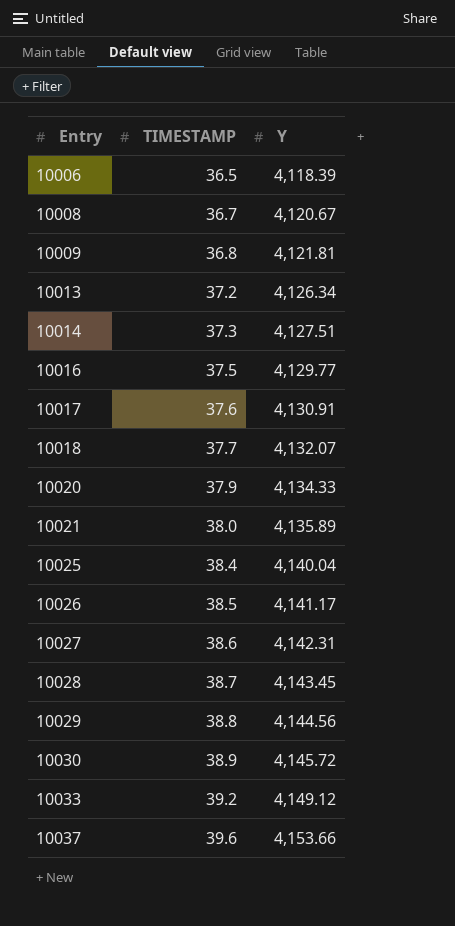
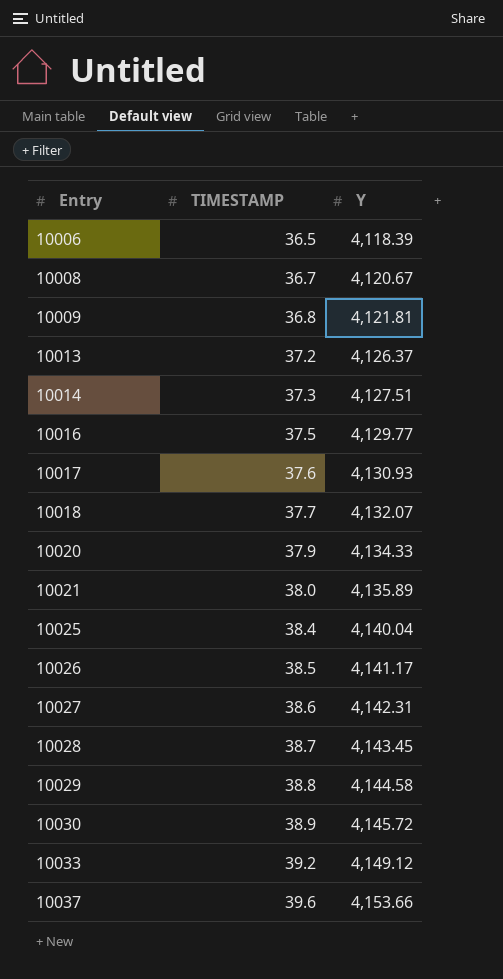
10013 | Y: 4,126.34 -> 4,126.37
10017 | Y: 4,130.91 -> 4,130.93
10029 | Y: 4,144.56 -> 4,144.58

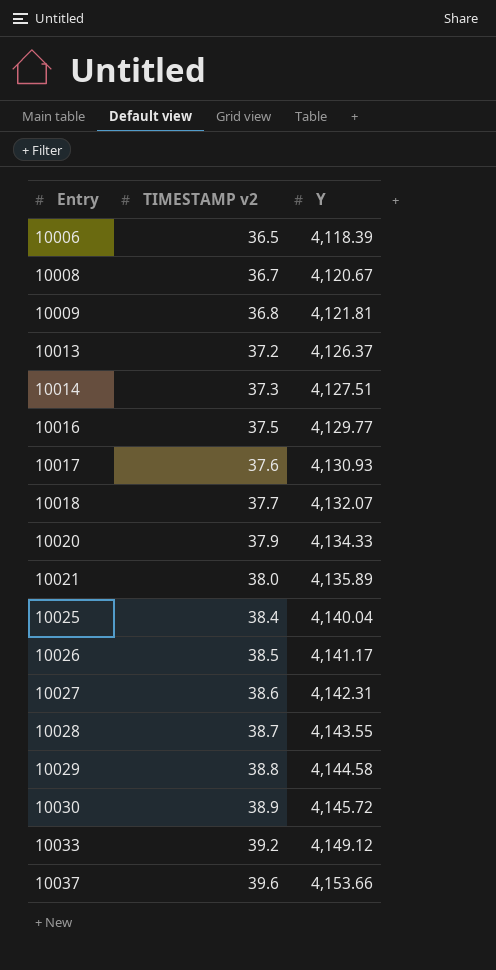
column name: TIMESTAMP -> TIMESTAMP v2
10028 | Y: 4,143.45 -> 4,143.55

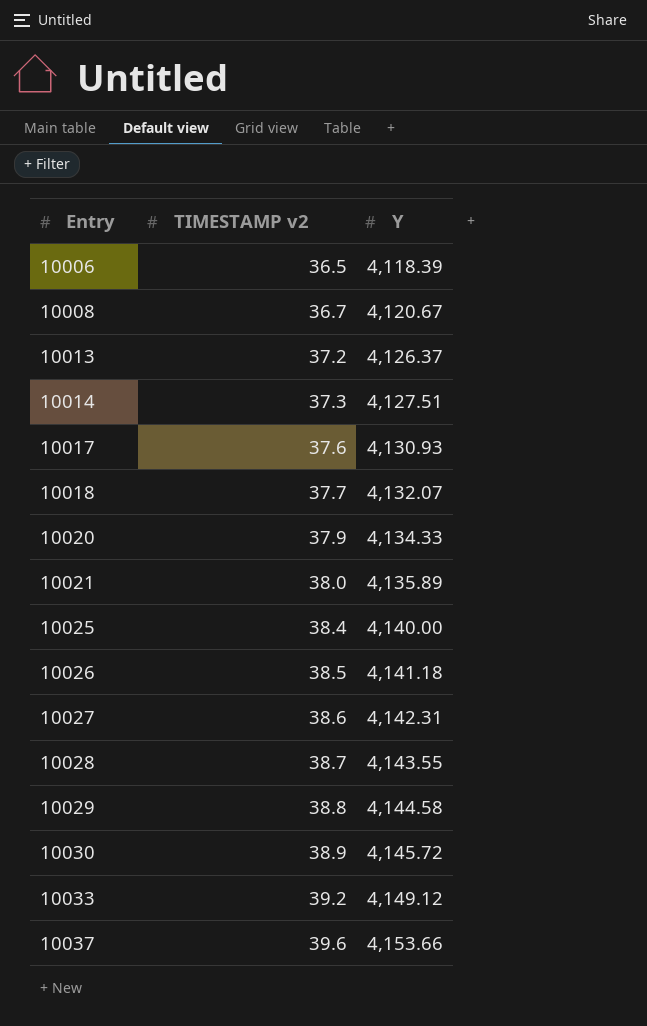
row 10009: 36.8 | 4,121.81 -> none
row 10016: 37.5 | 4,129.77 -> none
10025 | Y: 4,140.04 -> 4,140.00
10026 | Y: 4,141.17 -> 4,141.18

